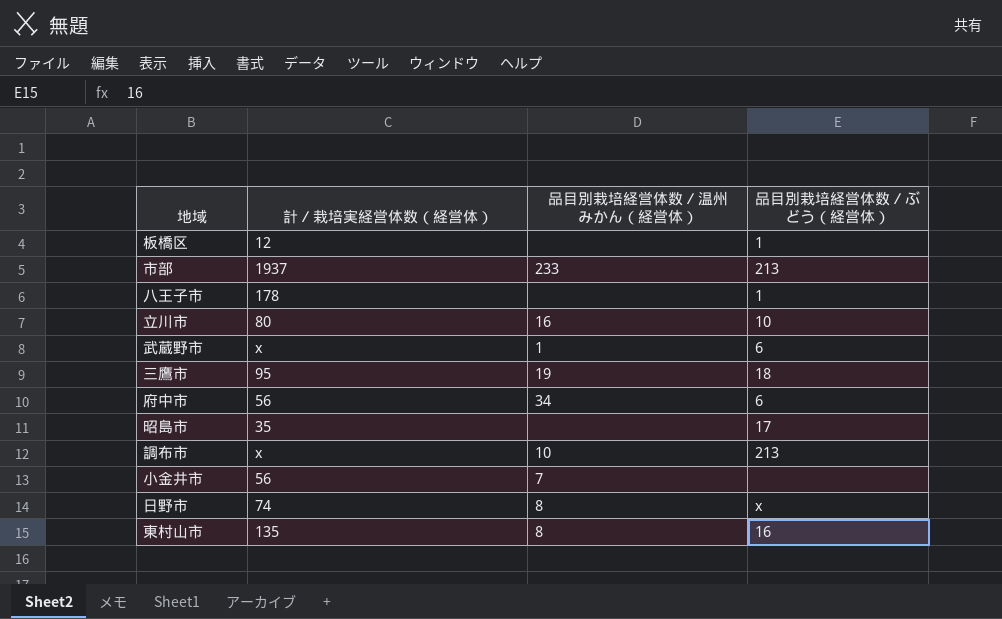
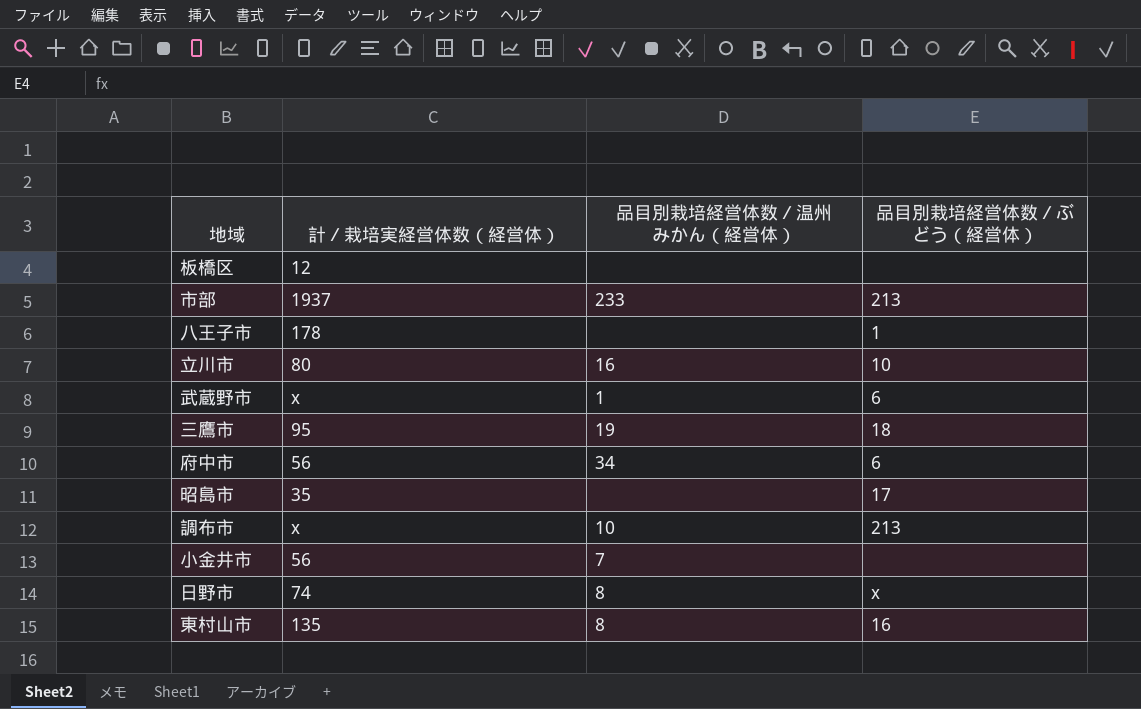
板橋区 | 品目別栽培経営体数／ぶどう（経営体）: 1 -> none

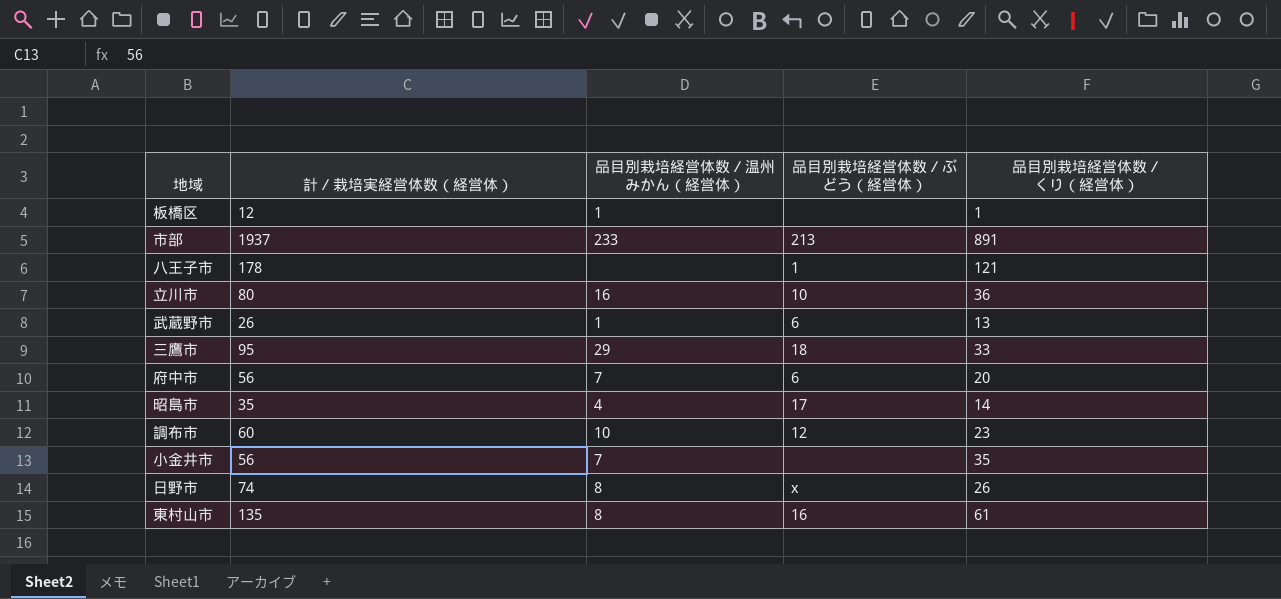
column 品目別栽培経営体数／くり（経営体） | position: none -> 5
板橋区 | 品目別栽培経営体数／温州みかん（経営体）: none -> 1
武蔵野市 | 計／栽培実経営体数（経営体）: x -> 26
三鷹市 | 品目別栽培経営体数／温州みかん（経営体）: 19 -> 29
府中市 | 品目別栽培経営体数／温州みかん（経営体）: 34 -> 7
昭島市 | 品目別栽培経営体数／温州みかん（経営体）: none -> 4
調布市 | 計／栽培実経営体数（経営体）: x -> 60
調布市 | 品目別栽培経営体数／ぶどう（経営体）: 213 -> 12

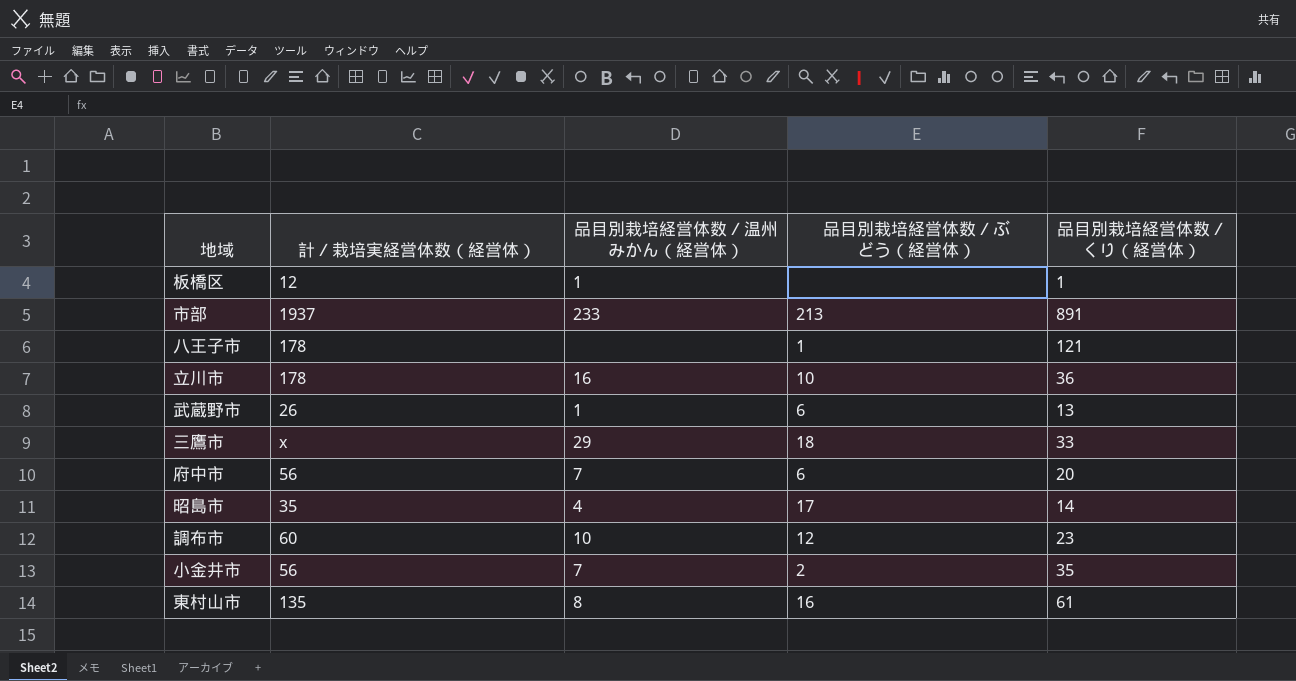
row 日野市: 74 | 8 | x | 26 -> none
立川市 | 計／栽培実経営体数（経営体）: 80 -> 178
三鷹市 | 計／栽培実経営体数（経営体）: 95 -> x
小金井市 | 品目別栽培経営体数／ぶどう（経営体）: none -> 2

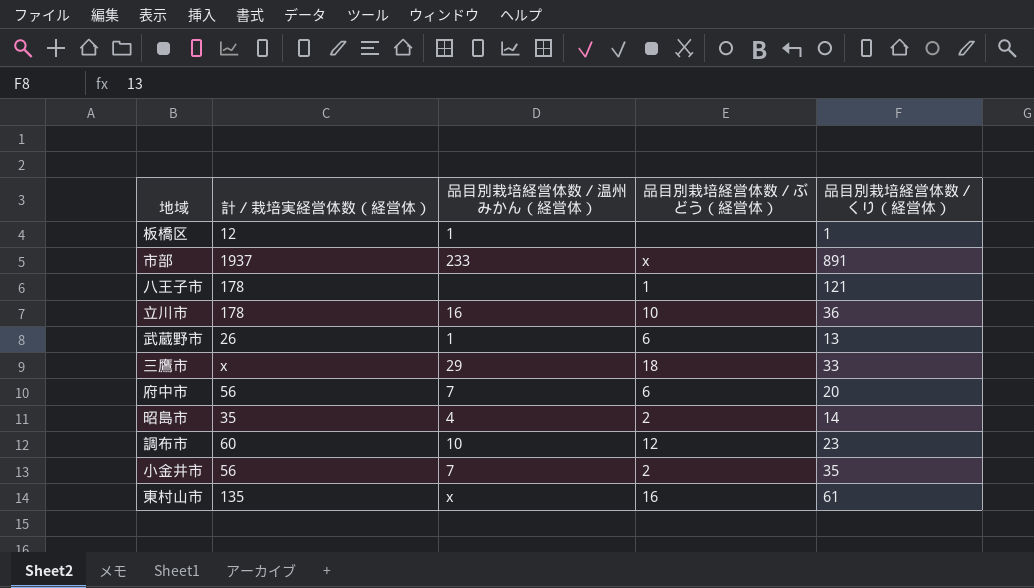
市部 | 品目別栽培経営体数／ぶどう（経営体）: 213 -> x
昭島市 | 品目別栽培経営体数／ぶどう（経営体）: 17 -> 2
東村山市 | 品目別栽培経営体数／温州みかん（経営体）: 8 -> x

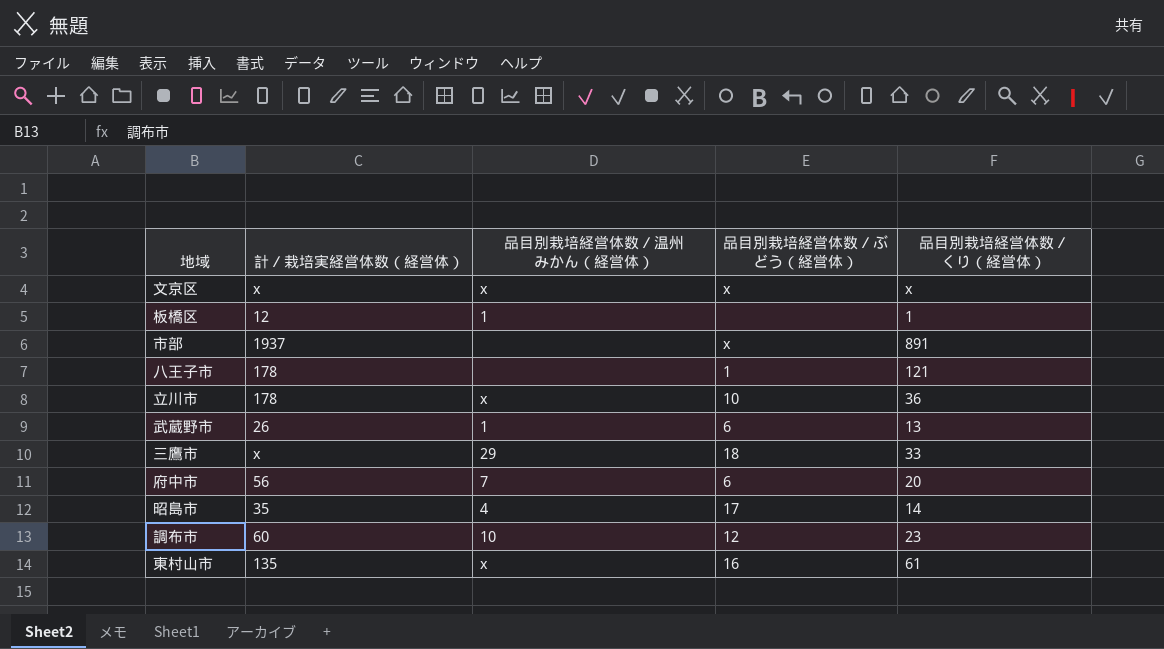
row 小金井市: 56 | 7 | 2 | 35 -> none
row 文京区: none -> x | x | x | x
市部 | 品目別栽培経営体数／温州みかん（経営体）: 233 -> none
立川市 | 品目別栽培経営体数／温州みかん（経営体）: 16 -> x
昭島市 | 品目別栽培経営体数／ぶどう（経営体）: 2 -> 17

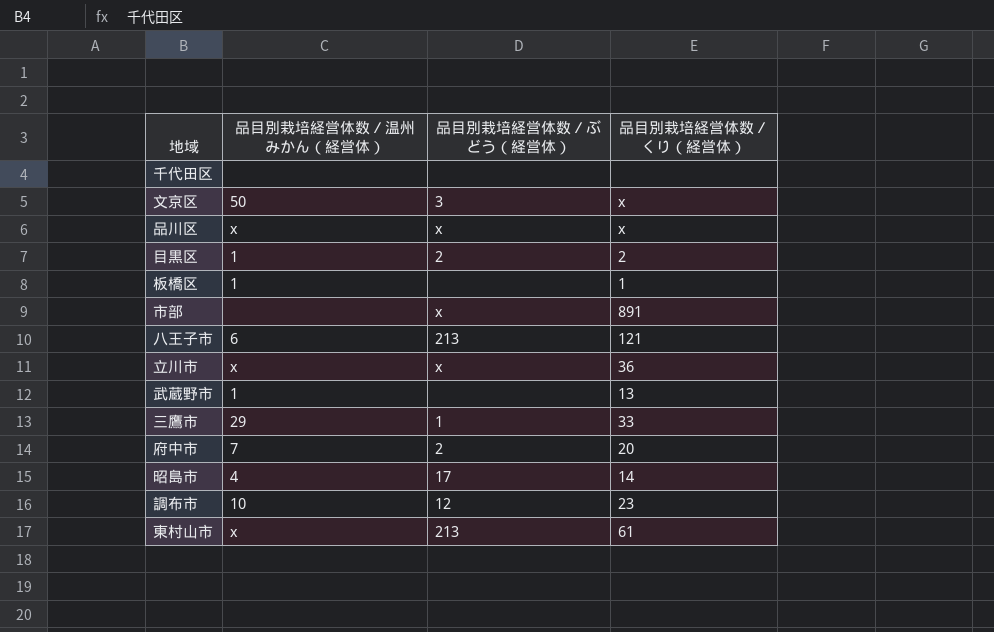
column 計／栽培実経営体数（経営体） | position: 2 -> none
row 千代田区: none -> none | none | none
文京区 | 品目別栽培経営体数／温州みかん（経営体）: x -> 50
文京区 | 品目別栽培経営体数／ぶどう（経営体）: x -> 3
row 品川区: none -> x | x | x
row 目黒区: none -> 1 | 2 | 2
八王子市 | 品目別栽培経営体数／温州みかん（経営体）: none -> 6
八王子市 | 品目別栽培経営体数／ぶどう（経営体）: 1 -> 213
立川市 | 品目別栽培経営体数／ぶどう（経営体）: 10 -> x
武蔵野市 | 品目別栽培経営体数／ぶどう（経営体）: 6 -> none
三鷹市 | 品目別栽培経営体数／ぶどう（経営体）: 18 -> 1
府中市 | 品目別栽培経営体数／ぶどう（経営体）: 6 -> 2
東村山市 | 品目別栽培経営体数／ぶどう（経営体）: 16 -> 213

